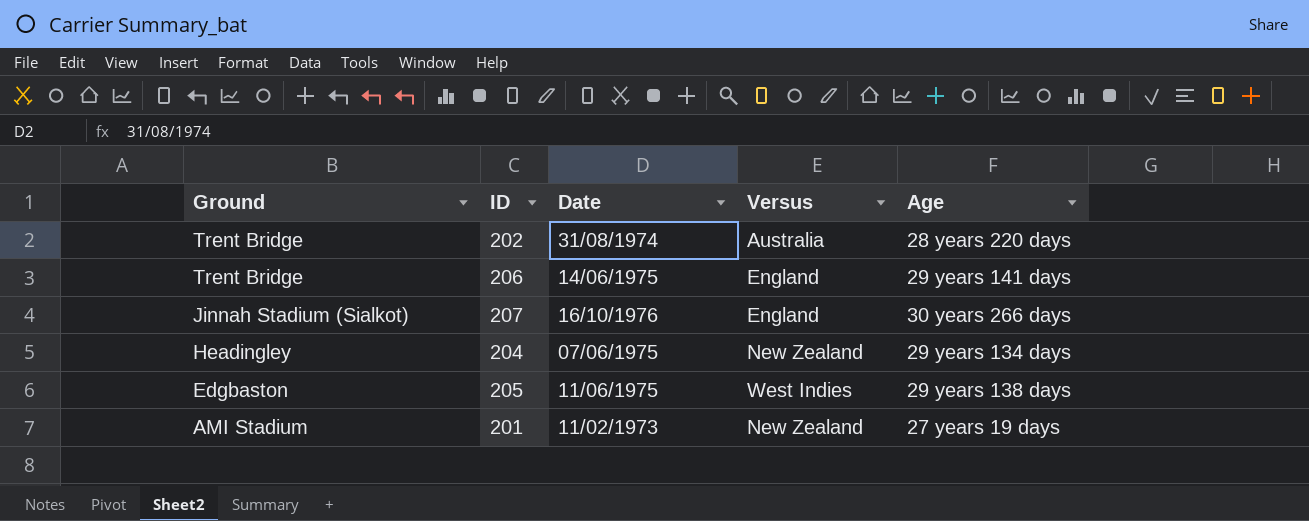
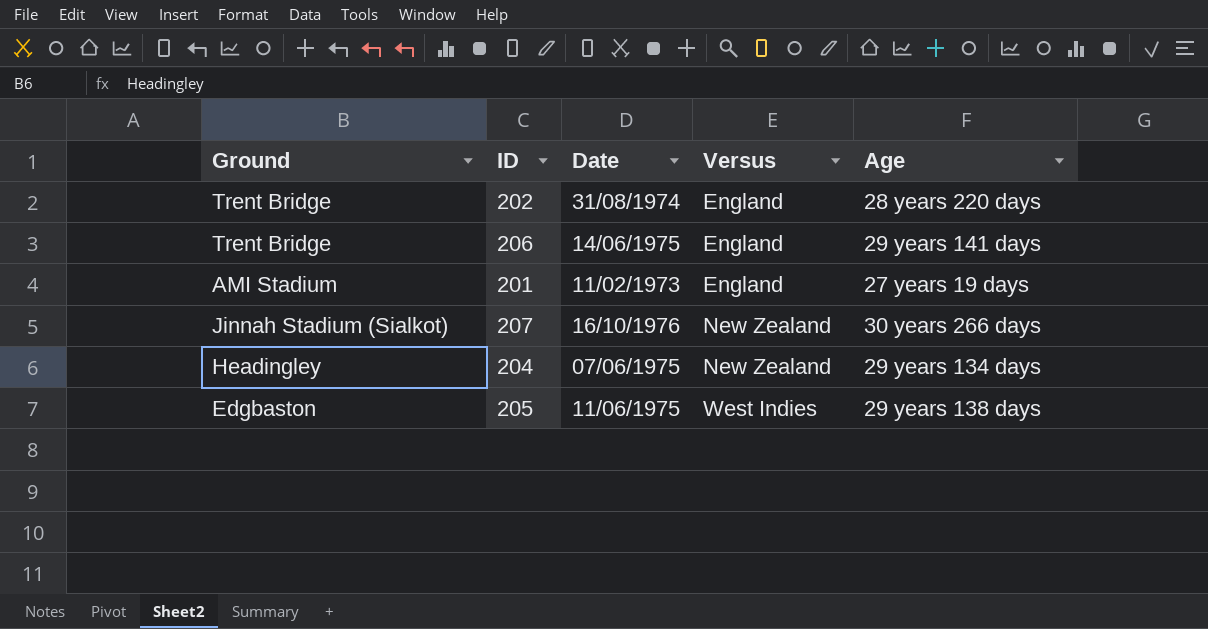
row order: Ground descending -> Versus ascending
202 | Versus: Australia -> England
201 | Versus: New Zealand -> England
207 | Versus: England -> New Zealand

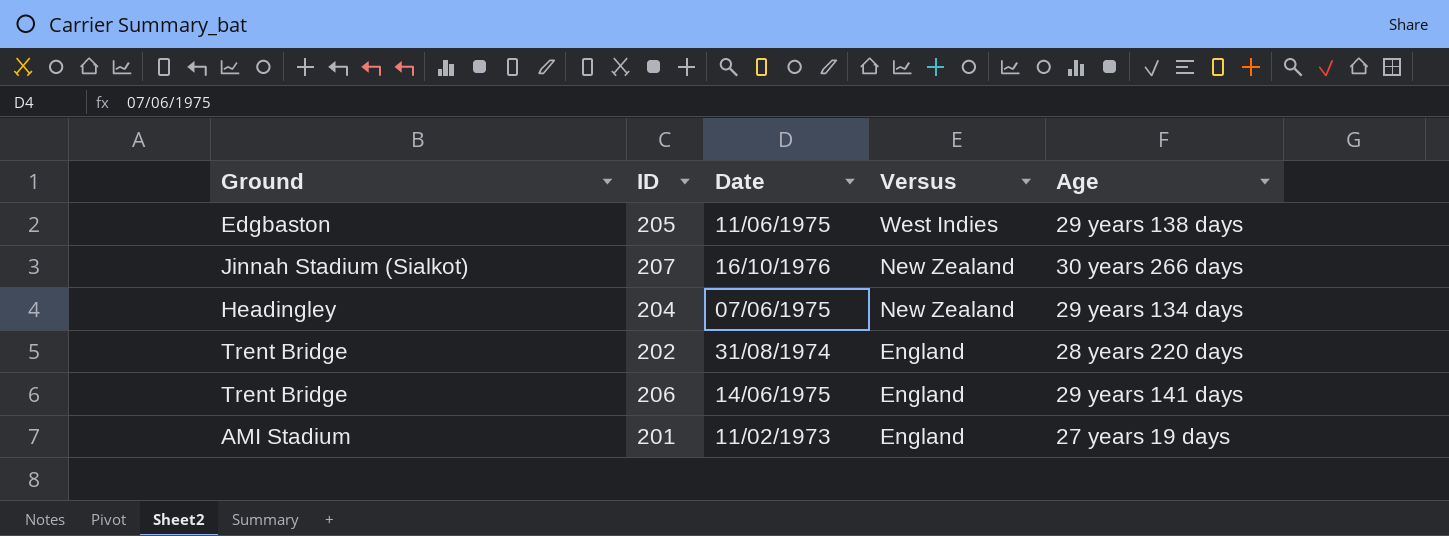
row order: Versus ascending -> Versus descending

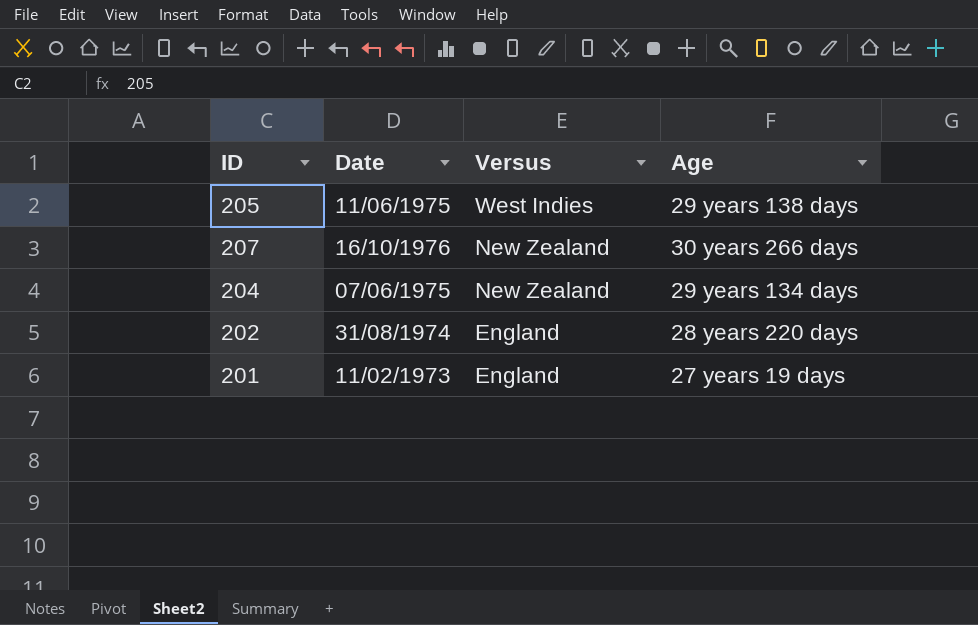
column Ground | position: 1 -> none
row 206: Trent Bridge | 14/06/1975 | England | 29 years 141 days -> none

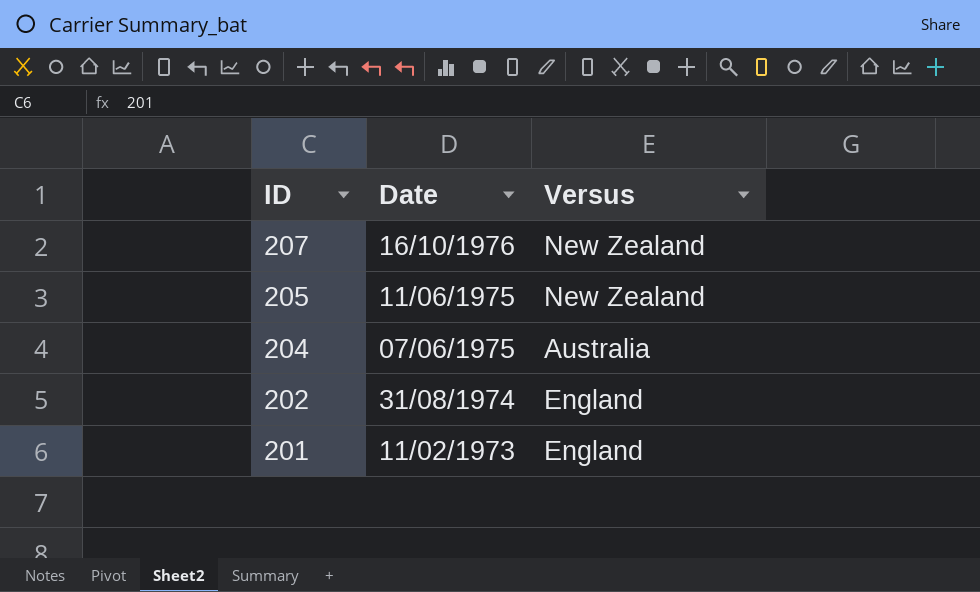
row order: Versus descending -> ID descending
column Age | position: 4 -> none
205 | Versus: West Indies -> New Zealand
204 | Versus: New Zealand -> Australia

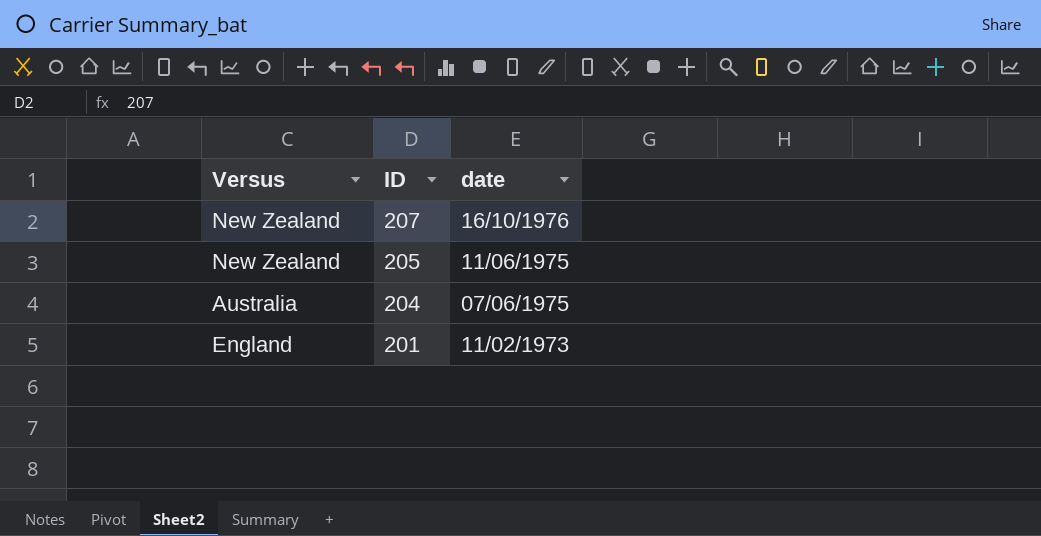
column Versus | position: 3 -> 1
column name: Date -> date
row 202: 31/08/1974 | England -> none

